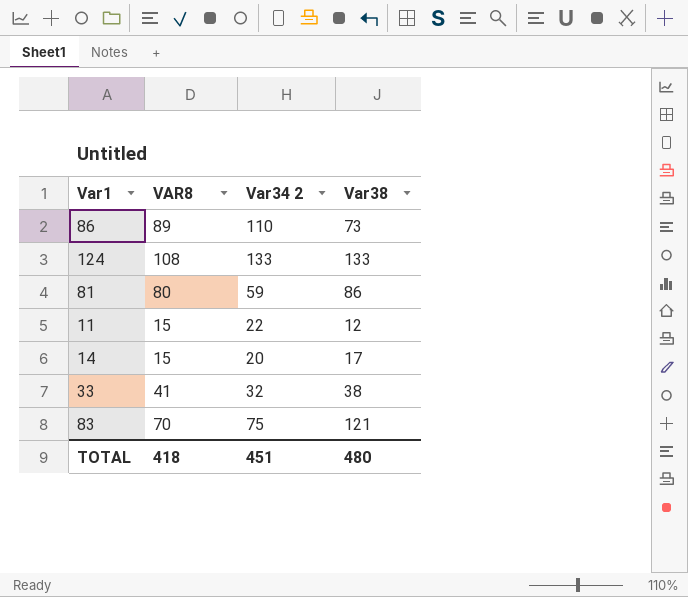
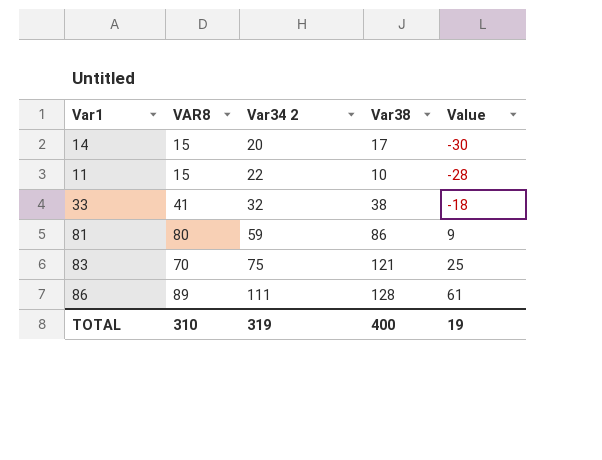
row order: none -> Var34 2 ascending
column Value | formula: none -> [Var34 2] - 50
row 124: 108 | 133 | 133 -> none
11 | Var38: 12 -> 10
86 | Var34 2: 110 -> 111
86 | Var38: 73 -> 128
TOTAL | VAR8: 418 -> 310
TOTAL | Var34 2: 451 -> 319
TOTAL | Var38: 480 -> 400

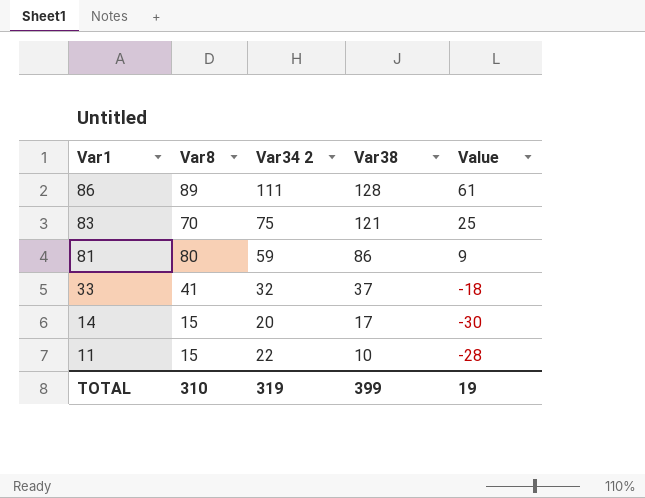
row order: Var34 2 ascending -> Var1 descending
column name: VAR8 -> Var8
33 | Var38: 38 -> 37
TOTAL | Var38: 400 -> 399

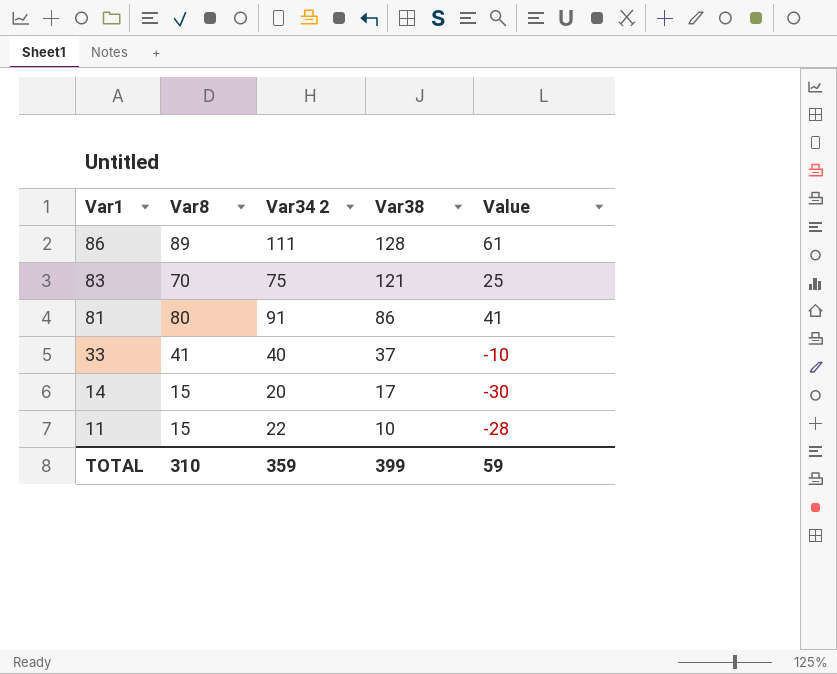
81 | Var34 2: 59 -> 91
81 | Value: 9 -> 41
33 | Var34 2: 32 -> 40
33 | Value: -18 -> -10
TOTAL | Var34 2: 319 -> 359
TOTAL | Value: 19 -> 59

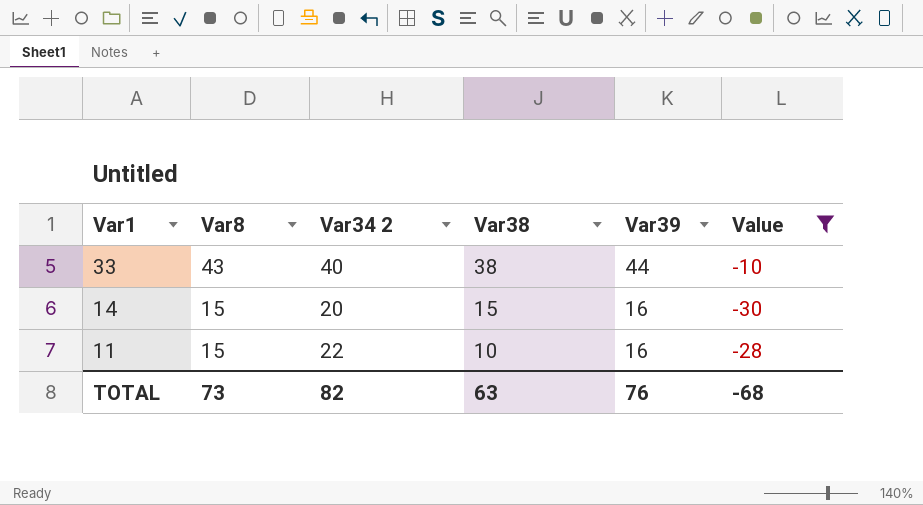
filter: none -> Value <= -10
column Var39 | position: none -> 5
33 | Var8: 41 -> 43
33 | Var38: 37 -> 38
14 | Var38: 17 -> 15
TOTAL | Var8: 310 -> 73
TOTAL | Var34 2: 359 -> 82
TOTAL | Var38: 399 -> 63
TOTAL | Value: 59 -> -68

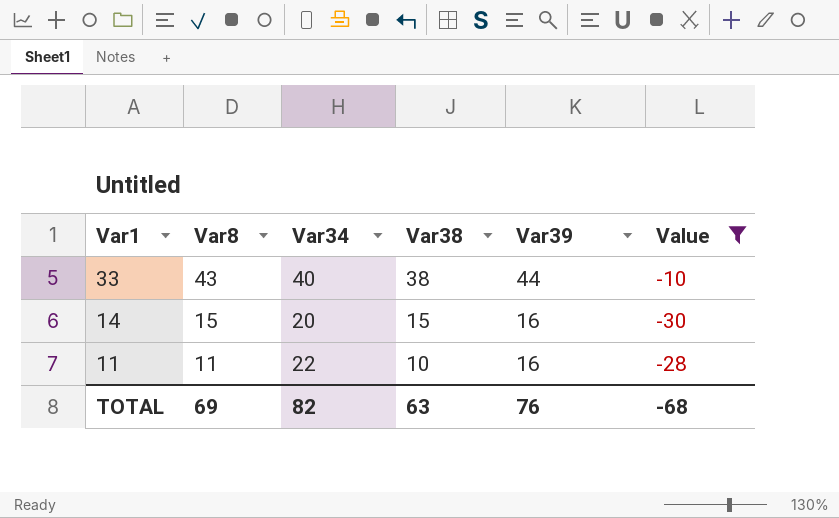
column name: Var34 2 -> Var34
11 | Var8: 15 -> 11
TOTAL | Var8: 73 -> 69

